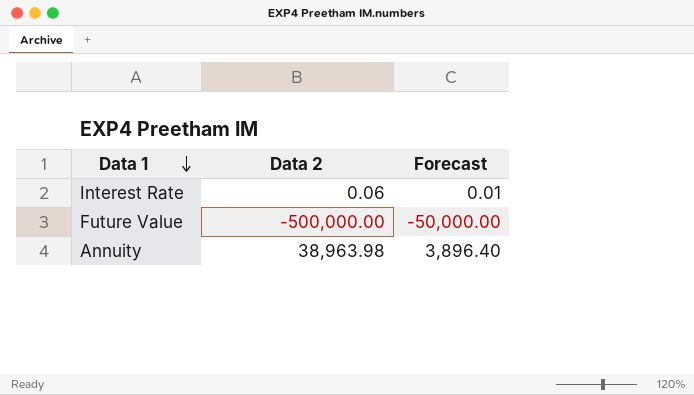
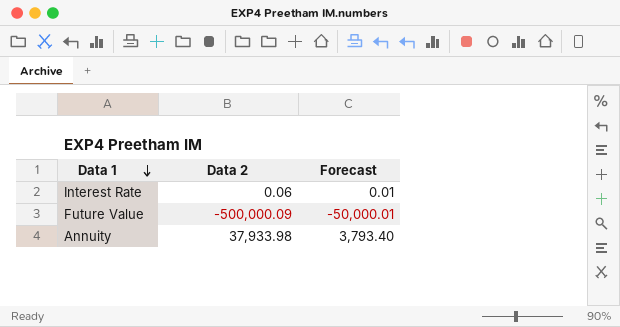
Future Value | Data 2: -500,000.00 -> -500,000.09
Future Value | Forecast: -50,000.00 -> -50,000.01
Annuity | Data 2: 38,963.98 -> 37,933.98
Annuity | Forecast: 3,896.40 -> 3,793.40

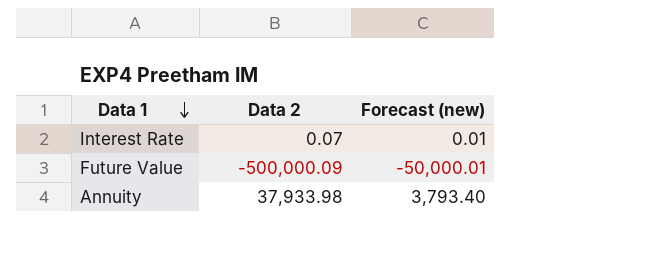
column name: Forecast -> Forecast (new)
Interest Rate | Data 2: 0.06 -> 0.07

